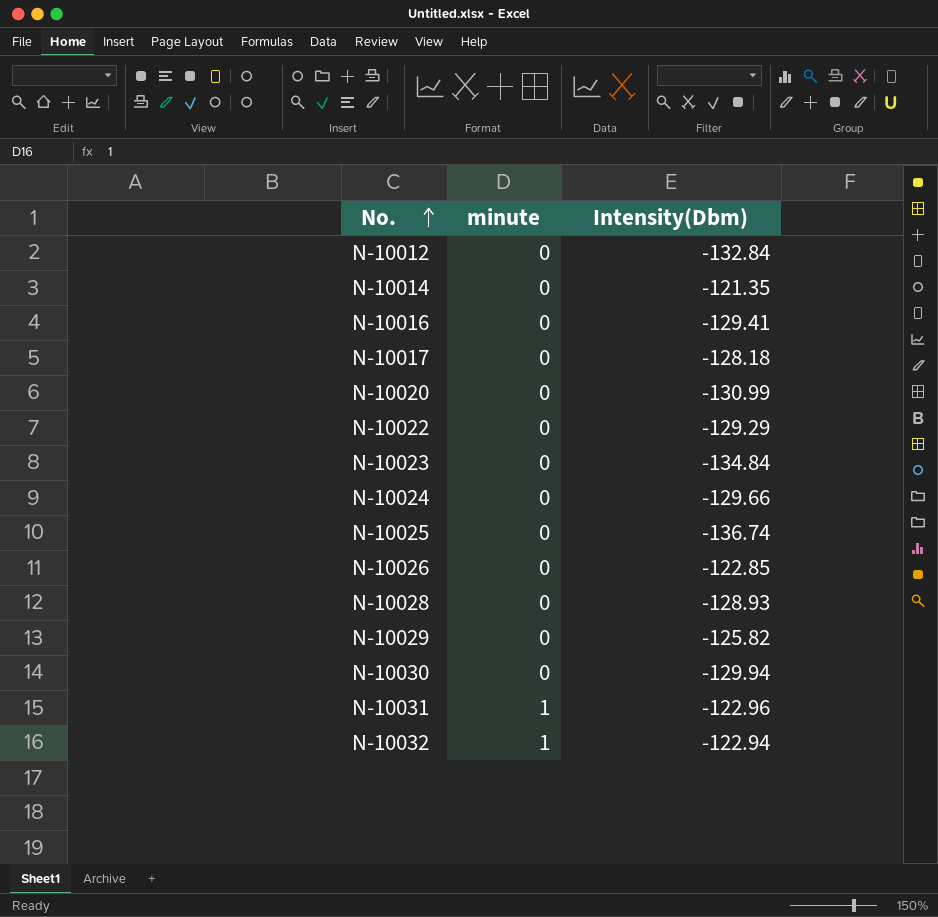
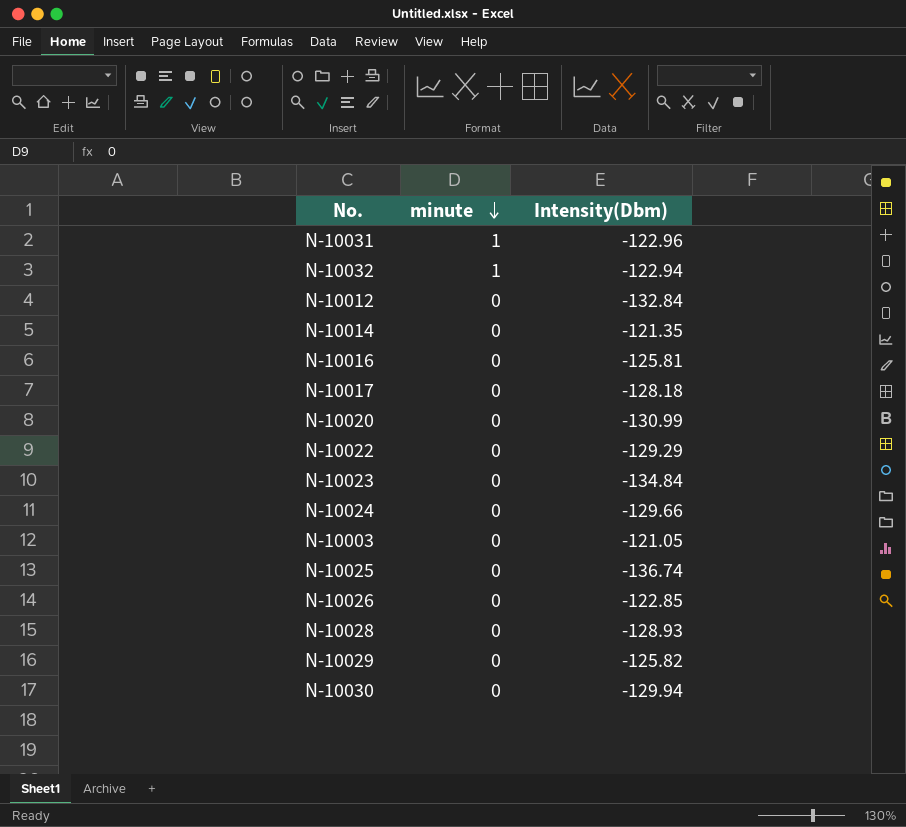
row order: No. ascending -> minute descending
N-10016 | Intensity(Dbm): -129.41 -> -125.81
row N-10003: none -> 0 | -121.05

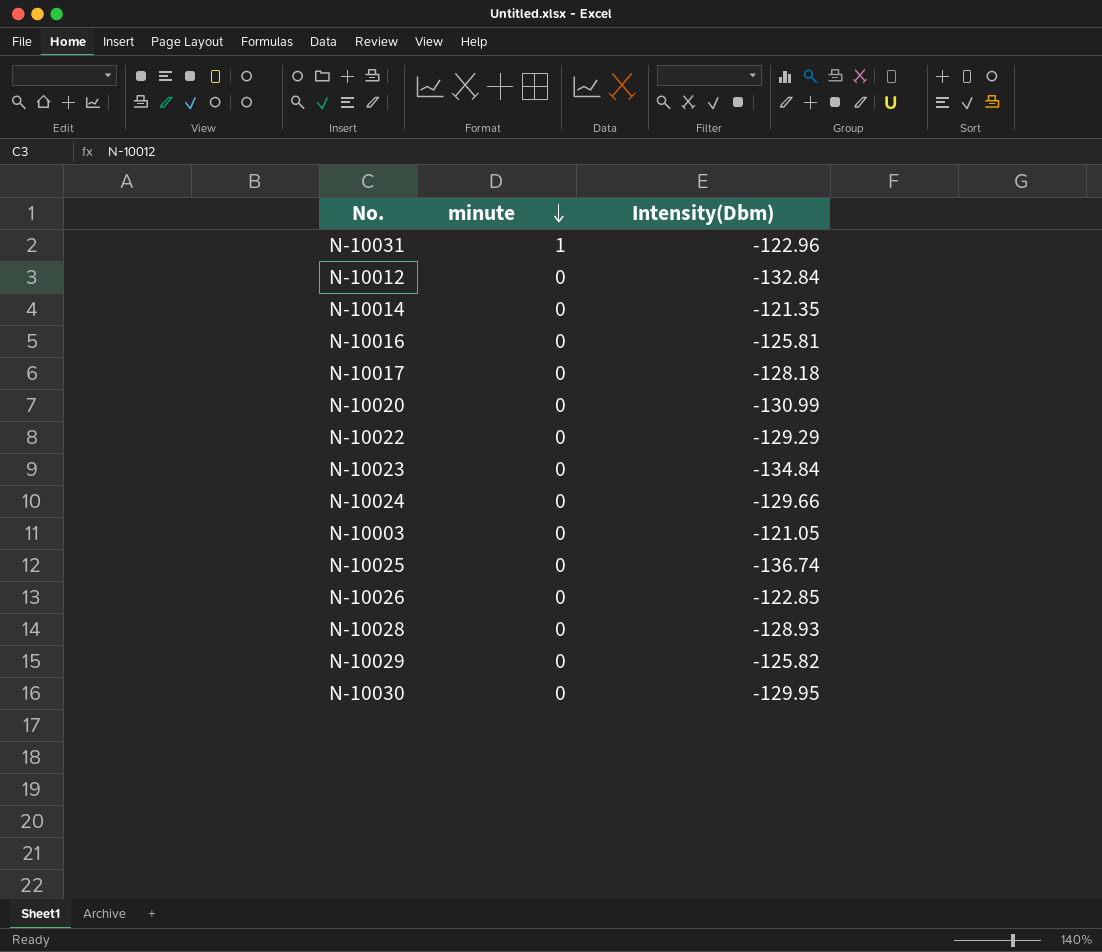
row N-10032: 1 | -122.94 -> none
N-10030 | Intensity(Dbm): -129.94 -> -129.95

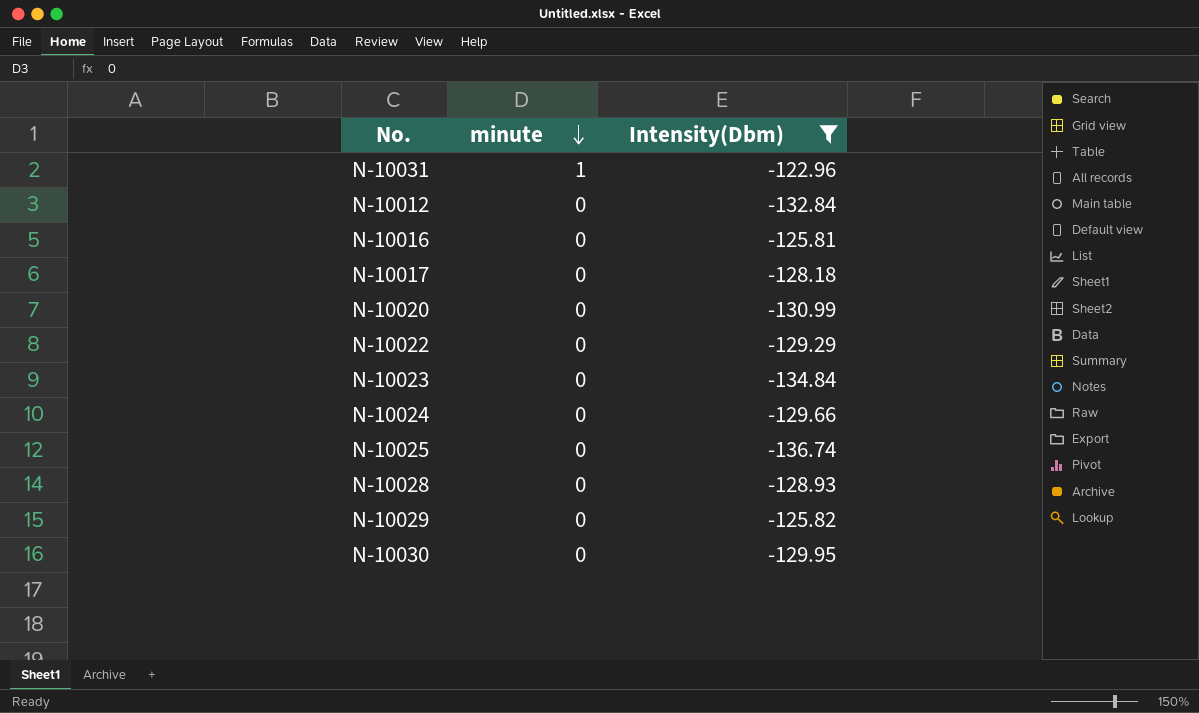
filter: none -> Intensity(Dbm) <= -122.96

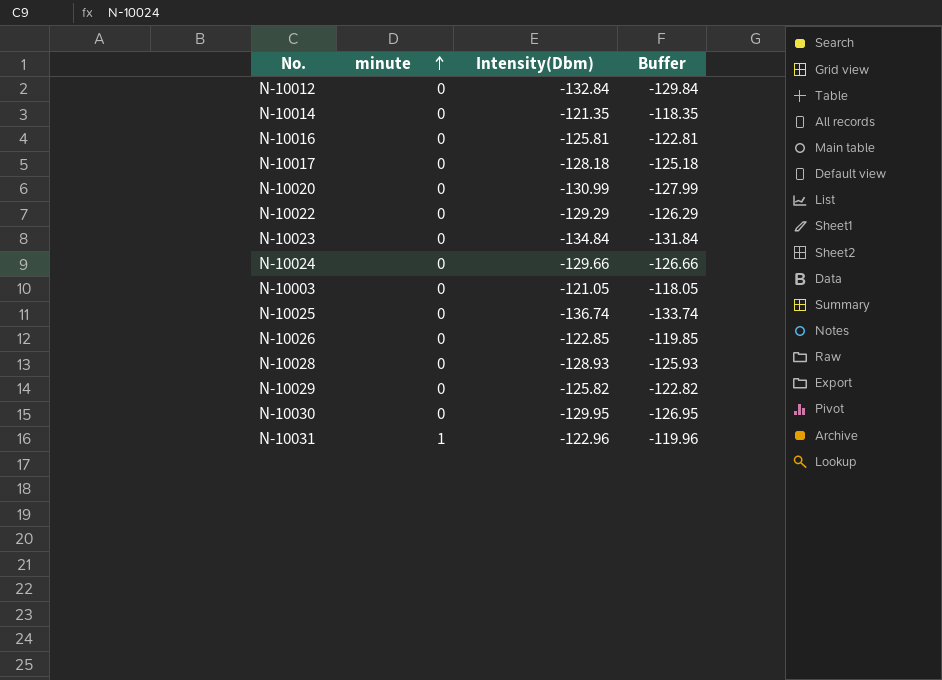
filter: Intensity(Dbm) <= -122.96 -> none
row order: minute descending -> minute ascending
column Buffer | formula: none -> [Intensity(Dbm)] + 3

